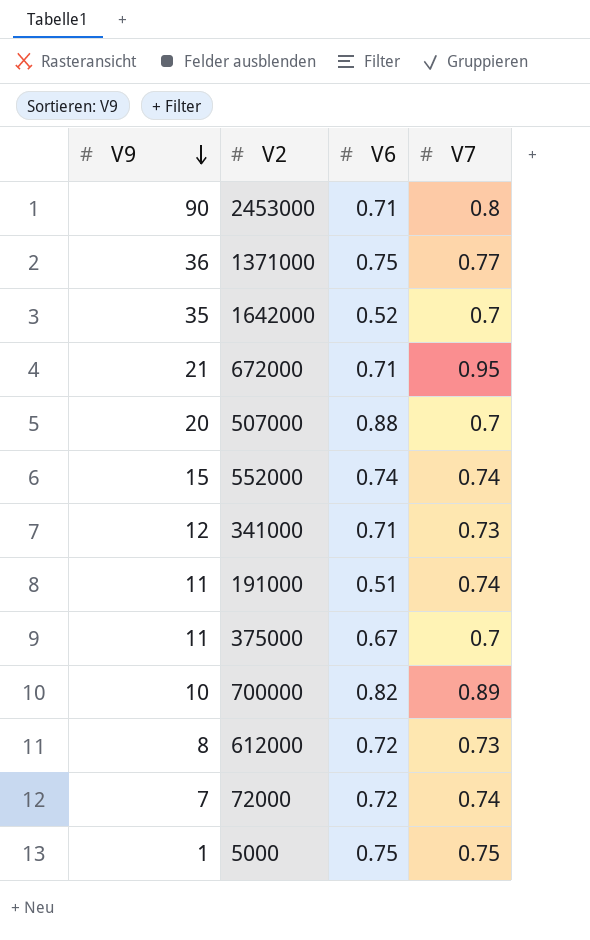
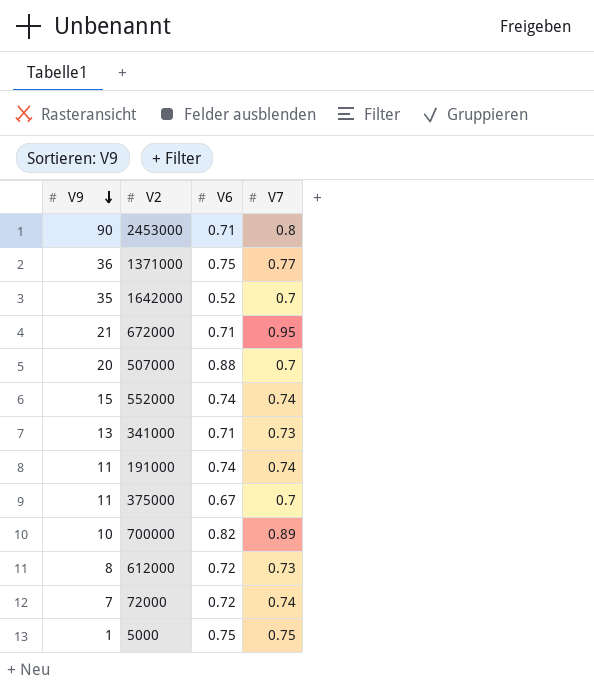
341000 | V9: 12 -> 13
191000 | V6: 0.51 -> 0.74

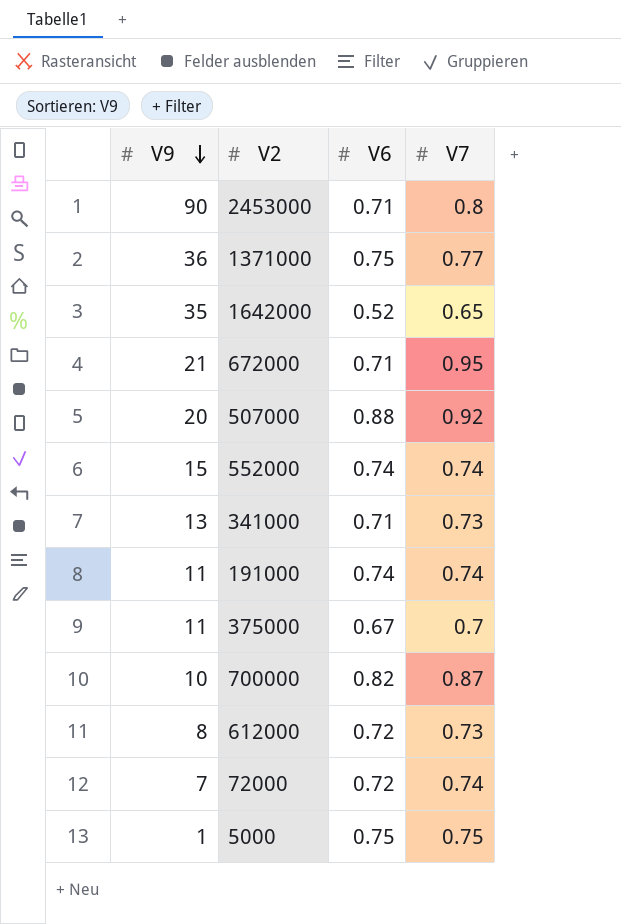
1642000 | V7: 0.7 -> 0.65
507000 | V7: 0.7 -> 0.92
700000 | V7: 0.89 -> 0.87

